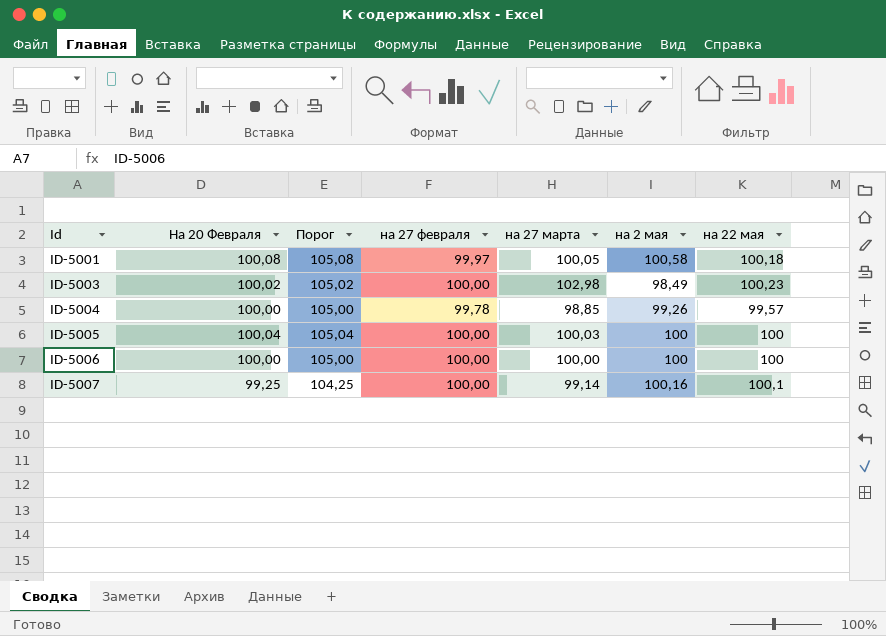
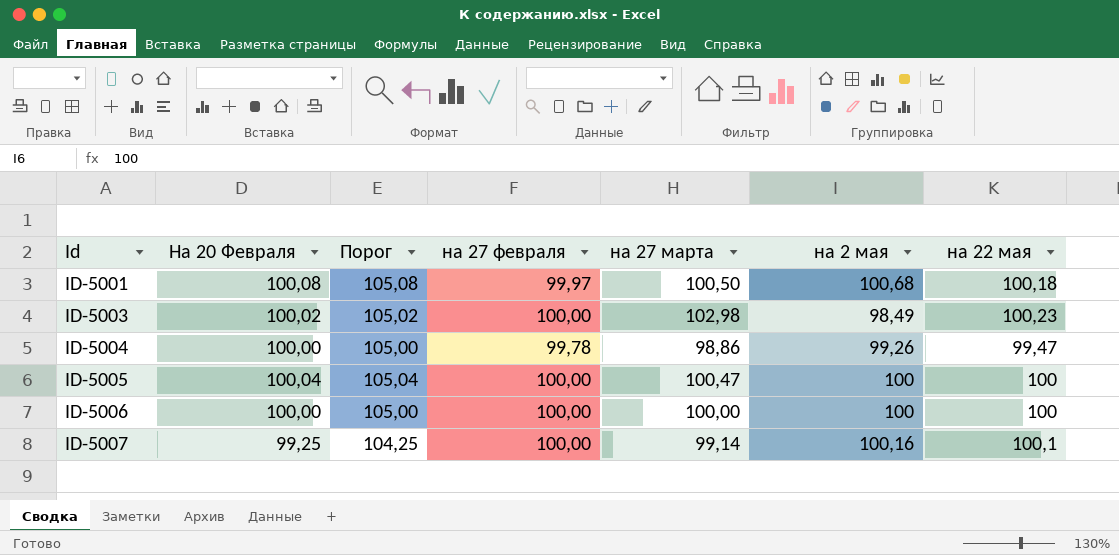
ID-5001 | на 27 марта: 100,05 -> 100,50
ID-5001 | на 2 мая: 100,58 -> 100,68
ID-5004 | на 27 марта: 98,85 -> 98,86
ID-5004 | на 22 мая: 99,57 -> 99,47
ID-5005 | на 27 марта: 100,03 -> 100,47

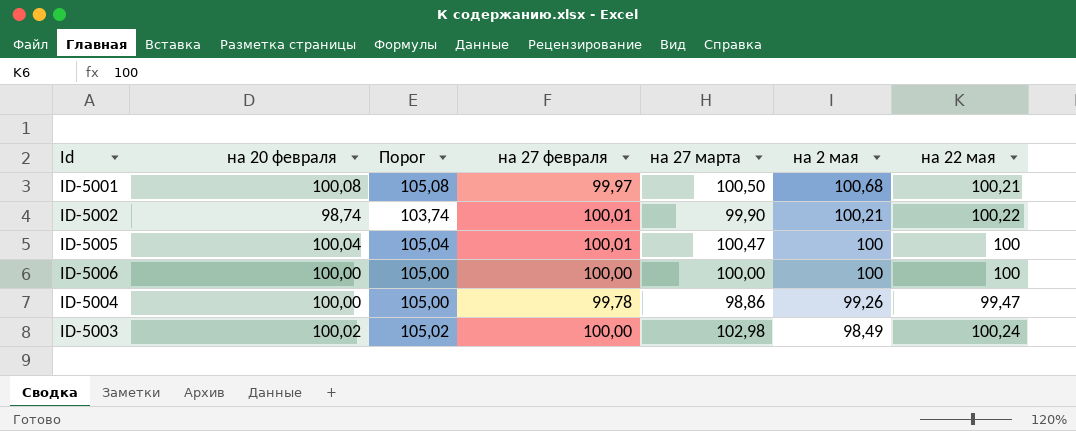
row order: Id ascending -> на 2 мая descending
column name: На 20 Февраля -> на 20 февраля
row ID-5007: 99,25 | 104,25 | 100,00 | 99,14 | 100,16 | 100,1 -> none
ID-5001 | на 22 мая: 100,18 -> 100,21
row ID-5002: none -> 98,74 | 103,74 | 100,01 | 99,90 | 100,21 | 100,22
ID-5005 | на 27 февраля: 100,00 -> 100,01
ID-5003 | на 22 мая: 100,23 -> 100,24

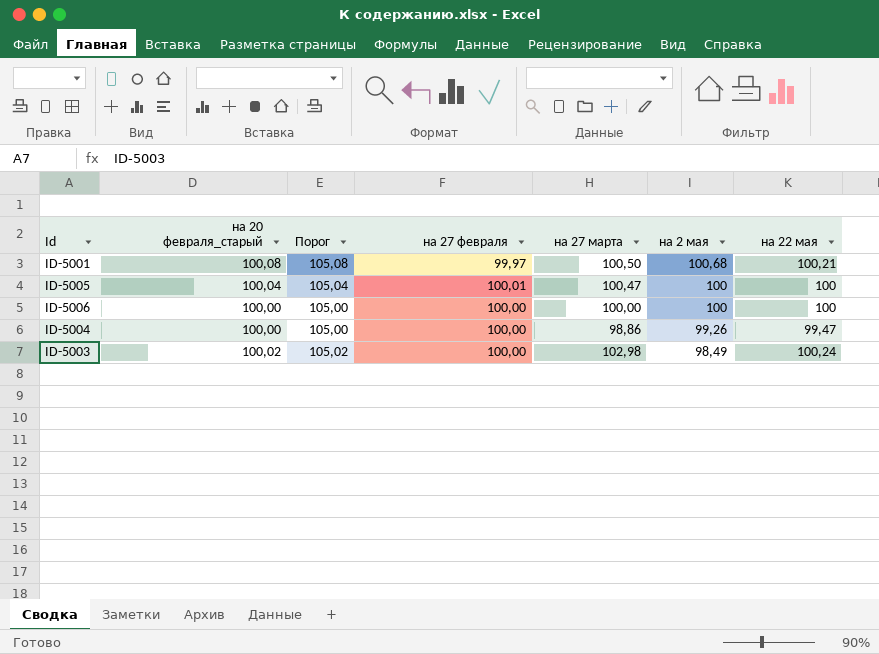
column name: на 20 февраля -> на 20 февраля_старый
row ID-5002: 98,74 | 103,74 | 100,01 | 99,90 | 100,21 | 100,22 -> none
ID-5004 | на 27 февраля: 99,78 -> 100,00

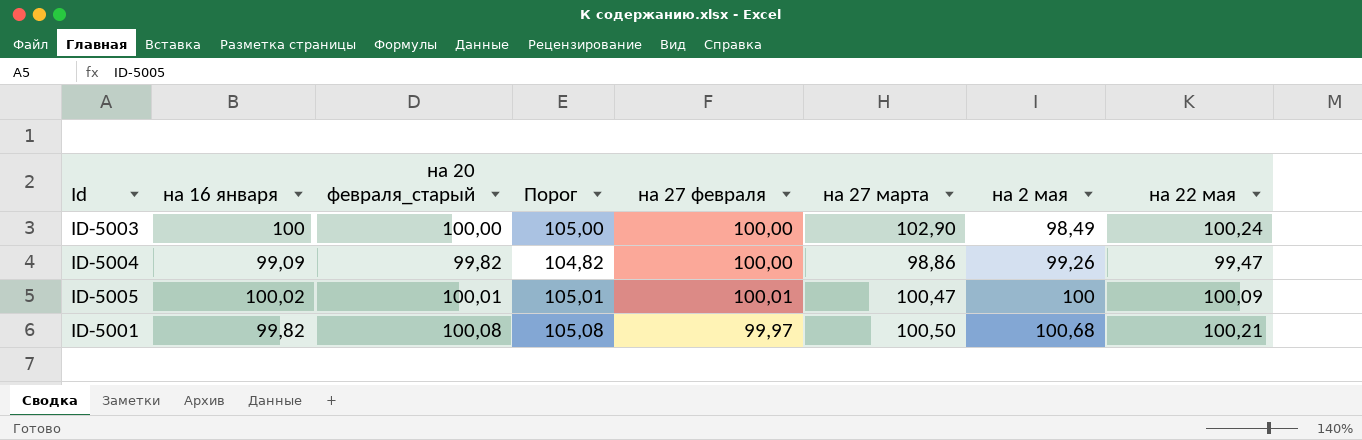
row order: на 2 мая descending -> на 2 мая ascending
column на 16 января | position: none -> 2
row ID-5006: 100,00 | 105,00 | 100,00 | 100,00 | 100 | 100 -> none
ID-5003 | на 20 февраля_старый: 100,02 -> 100,00
ID-5003 | Порог: 105,02 -> 105,00
ID-5003 | на 27 марта: 102,98 -> 102,90
ID-5004 | на 20 февраля_старый: 100,00 -> 99,82
ID-5004 | Порог: 105,00 -> 104,82
ID-5005 | на 20 февраля_старый: 100,04 -> 100,01
ID-5005 | Порог: 105,04 -> 105,01
ID-5005 | на 22 мая: 100 -> 100,09

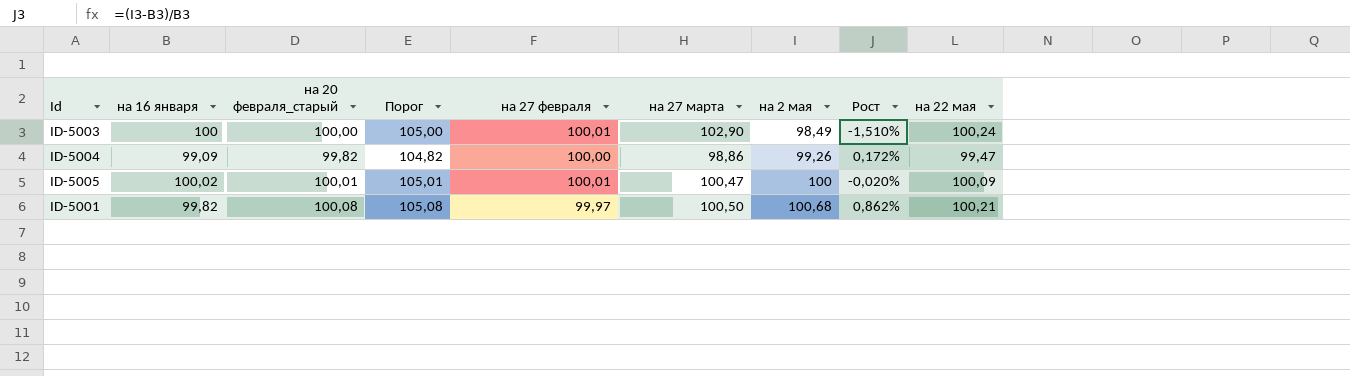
column Рост | formula: none -> ([на 2 мая] - [на 16 января]) / [на 16 января]
ID-5003 | на 27 февраля: 100,00 -> 100,01

